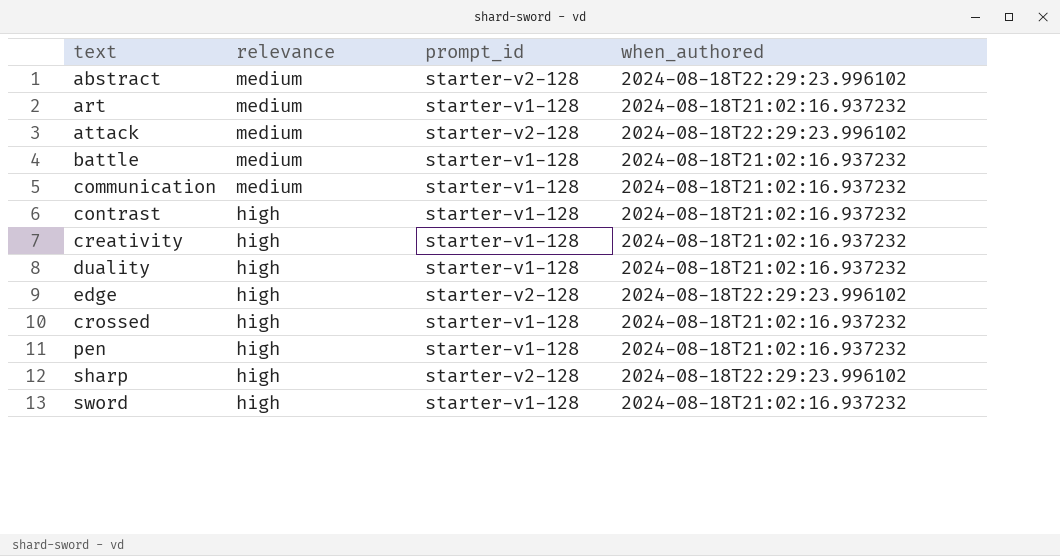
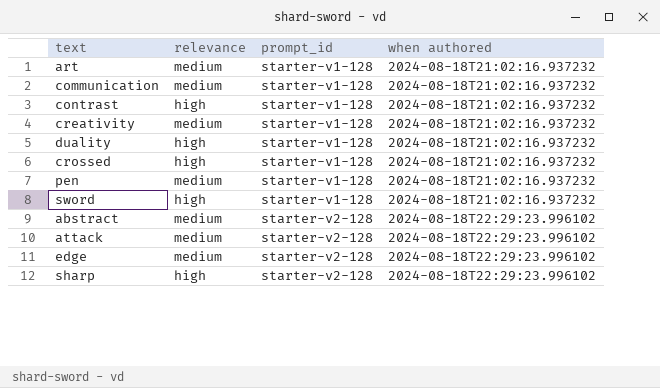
row order: relevance descending -> prompt_id ascending
column name: when_authored -> when authored
row battle: medium | starter-v1-128 | 2024-08-18T21:02:16.937232 -> none
creativity | relevance: high -> medium
pen | relevance: high -> medium
edge | relevance: high -> medium

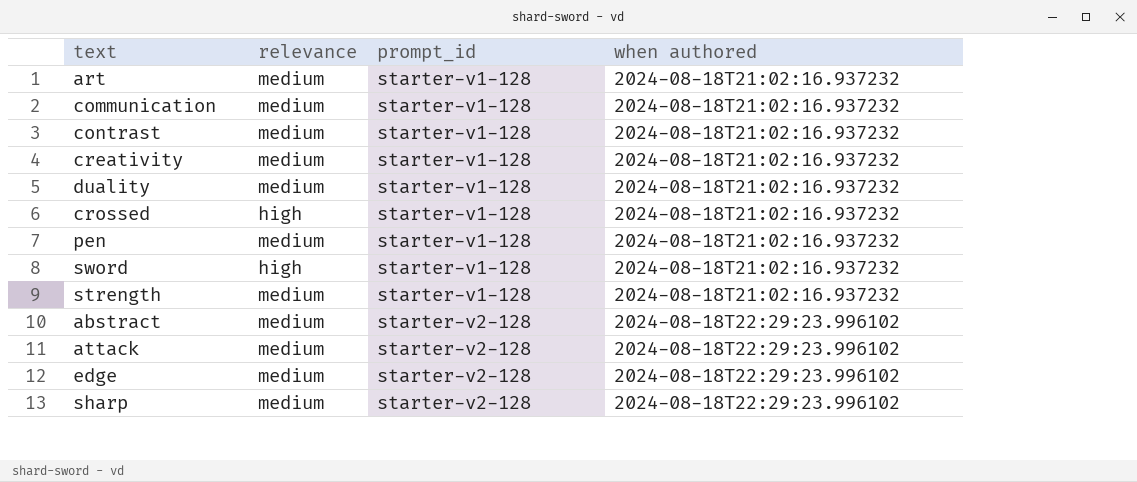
contrast | relevance: high -> medium
duality | relevance: high -> medium
row strength: none -> medium | starter-v1-128 | 2024-08-18T21:02:16.937232
sharp | relevance: high -> medium

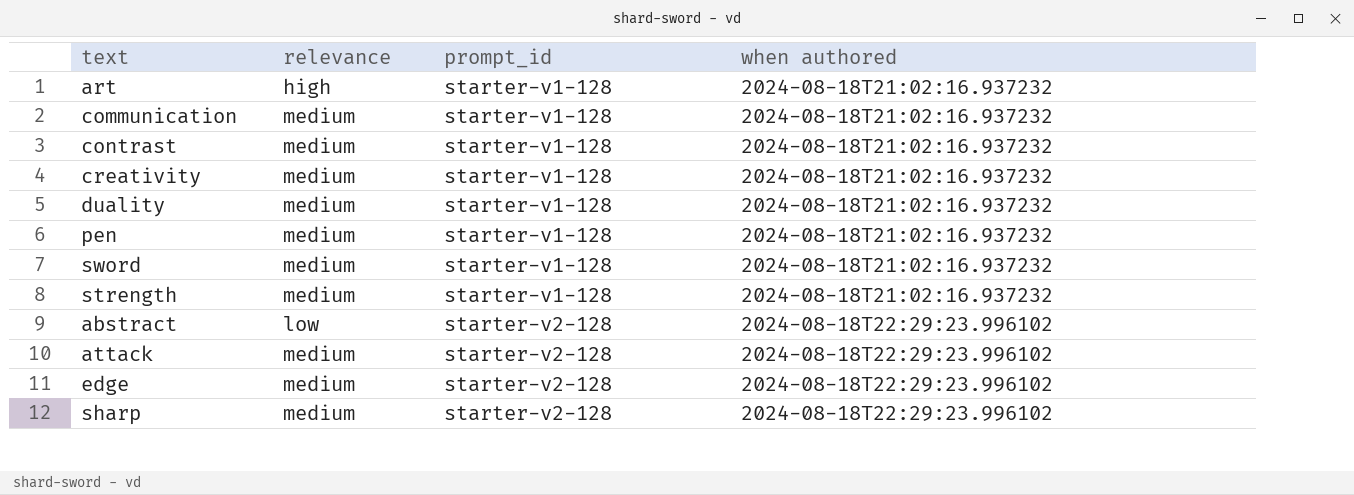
row crossed: high | starter-v1-128 | 2024-08-18T21:02:16.937232 -> none
art | relevance: medium -> high
sword | relevance: high -> medium
abstract | relevance: medium -> low

